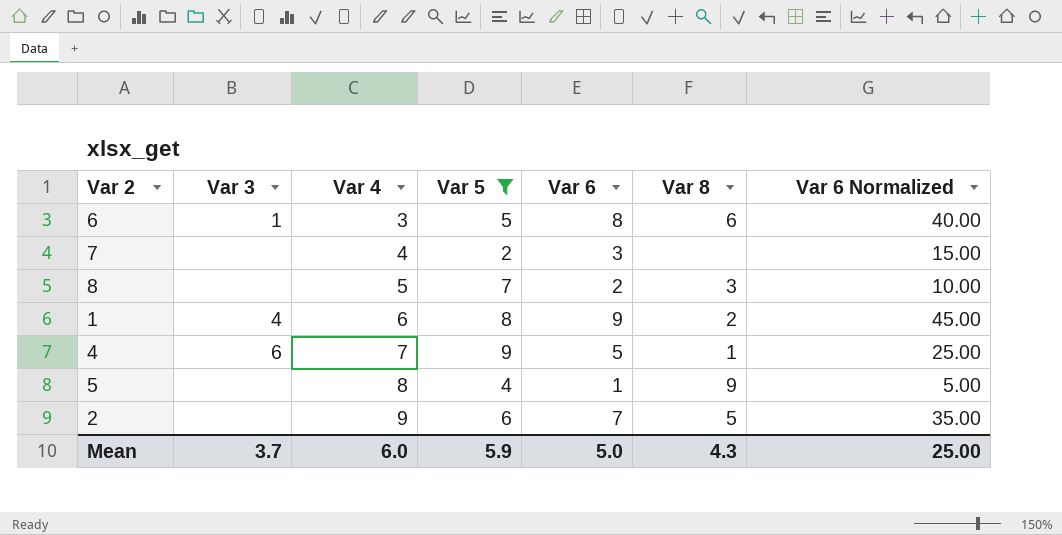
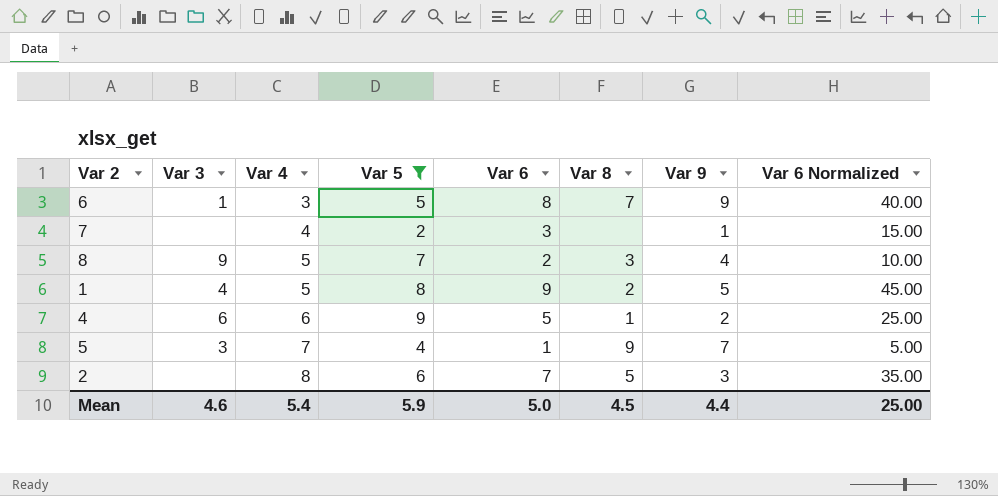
column Var 9 | position: none -> 7
6 | Var 8: 6 -> 7
8 | Var 3: none -> 9
1 | Var 4: 6 -> 5
4 | Var 4: 7 -> 6
5 | Var 3: none -> 3
5 | Var 4: 8 -> 7
2 | Var 4: 9 -> 8
Mean | Var 3: 3.7 -> 4.6
Mean | Var 4: 6.0 -> 5.4
Mean | Var 8: 4.3 -> 4.5

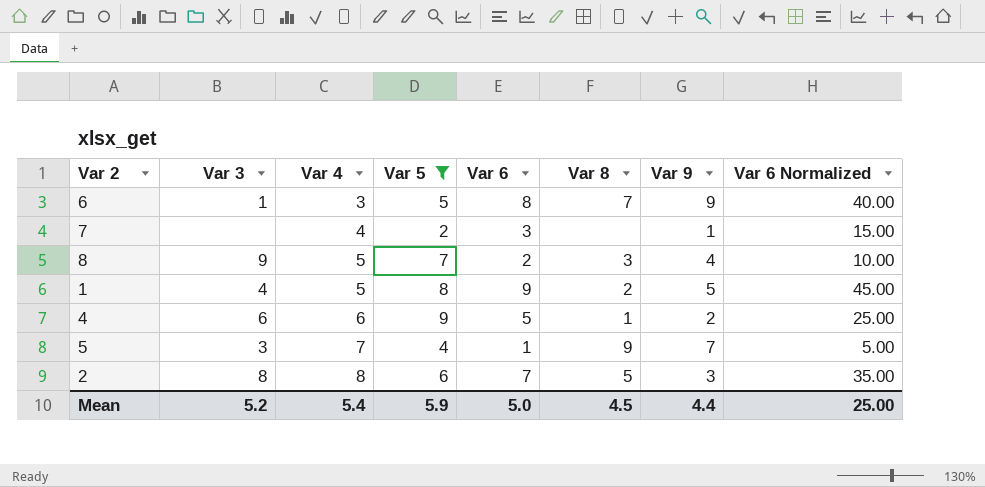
2 | Var 3: none -> 8
Mean | Var 3: 4.6 -> 5.2

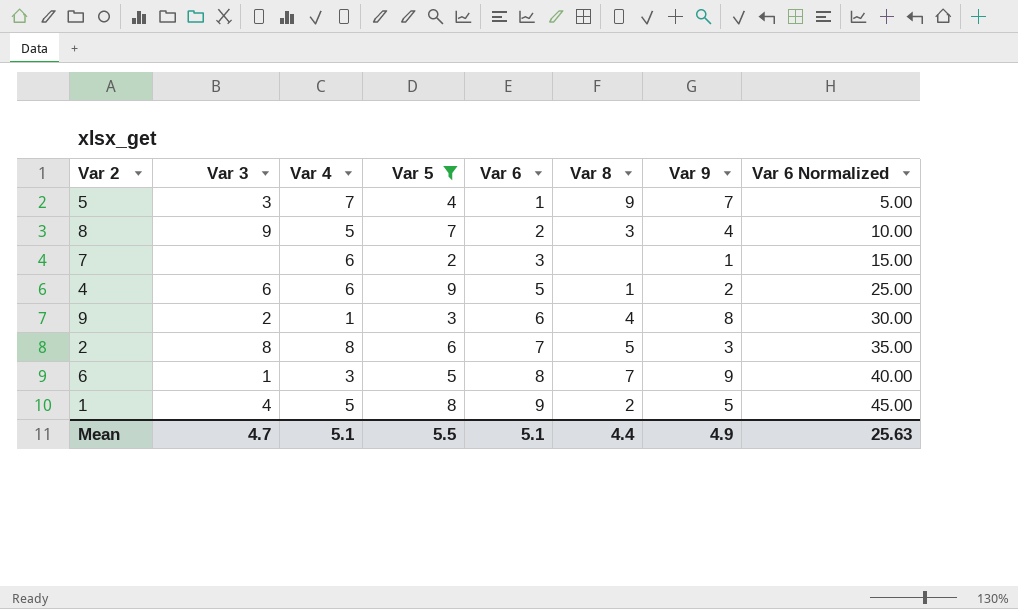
row order: Var 4 ascending -> Var 6 ascending
7 | Var 4: 4 -> 6
row 9: none -> 2 | 1 | 3 | 6 | 4 | 8 | 30.00
Mean | Var 3: 5.2 -> 4.7
Mean | Var 4: 5.4 -> 5.1
Mean | Var 5: 5.9 -> 5.5
Mean | Var 6: 5.0 -> 5.1
Mean | Var 8: 4.5 -> 4.4
Mean | Var 9: 4.4 -> 4.9
Mean | Var 6 Normalized: 25.00 -> 25.63

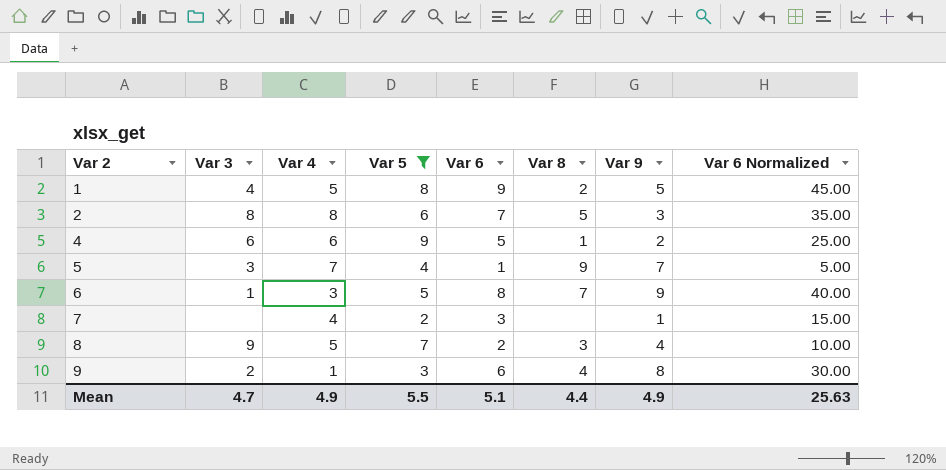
row order: Var 6 ascending -> Var 2 ascending
7 | Var 4: 6 -> 4
Mean | Var 4: 5.1 -> 4.9

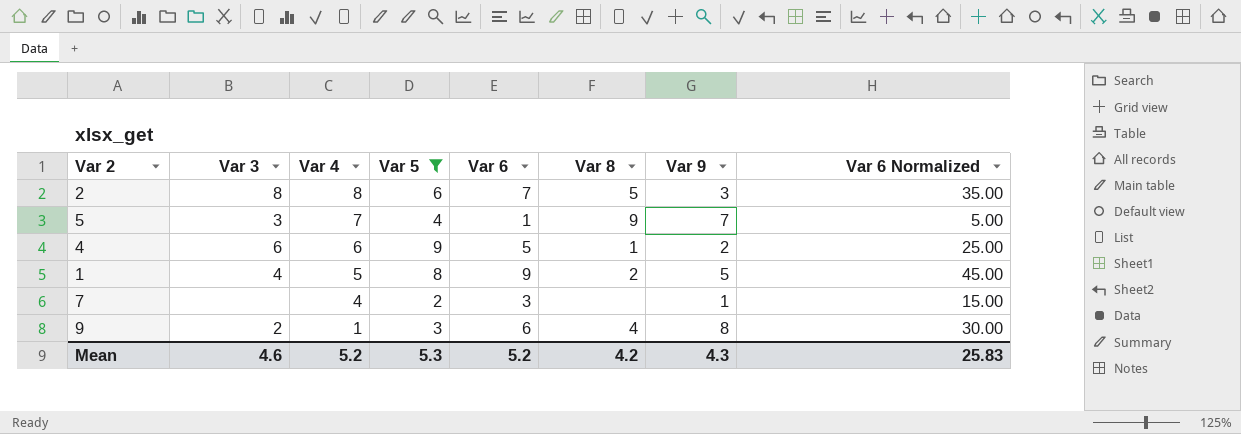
row order: Var 2 ascending -> Var 4 descending
row 6: 1 | 3 | 5 | 8 | 7 | 9 | 40.00 -> none
row 8: 9 | 5 | 7 | 2 | 3 | 4 | 10.00 -> none
Mean | Var 3: 4.7 -> 4.6
Mean | Var 4: 4.9 -> 5.2
Mean | Var 5: 5.5 -> 5.3
Mean | Var 6: 5.1 -> 5.2
Mean | Var 8: 4.4 -> 4.2
Mean | Var 9: 4.9 -> 4.3
Mean | Var 6 Normalized: 25.63 -> 25.83

